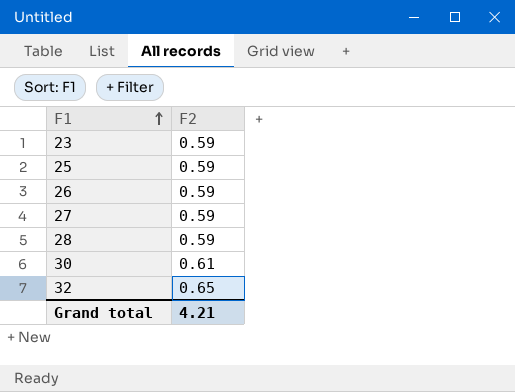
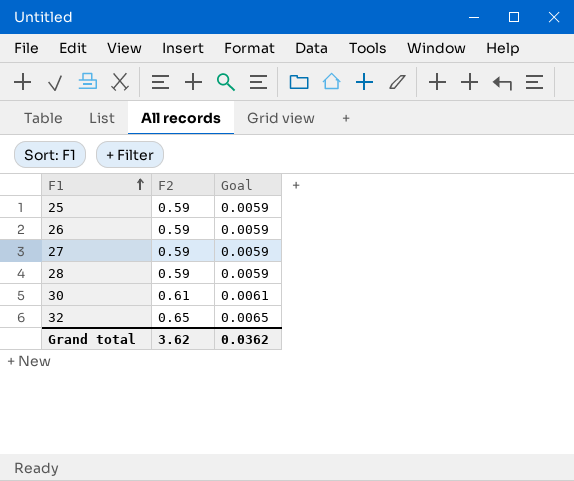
column Goal | formula: none -> [F2] * 0.01
row 23: 0.59 -> none
Grand total | F2: 4.21 -> 3.62

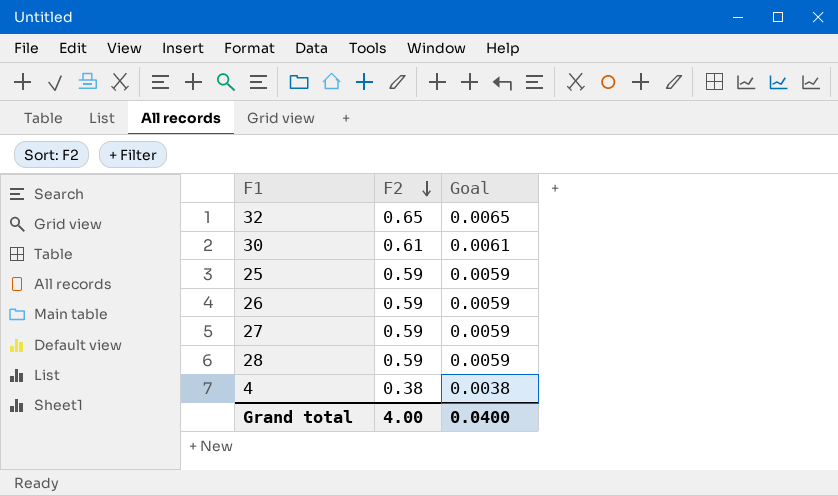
row order: F1 ascending -> F2 descending
row 4: none -> 0.38 | 0.0038
Grand total | F2: 3.62 -> 4.00
Grand total | Goal: 0.0362 -> 0.0400

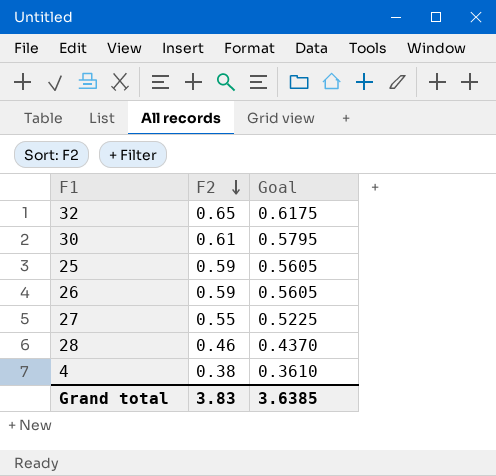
column Goal | formula: [F2] * 0.01 -> [F2] * 0.95
27 | F2: 0.59 -> 0.55
28 | F2: 0.59 -> 0.46
Grand total | F2: 4.00 -> 3.83
Grand total | Goal: 0.0400 -> 3.6385

